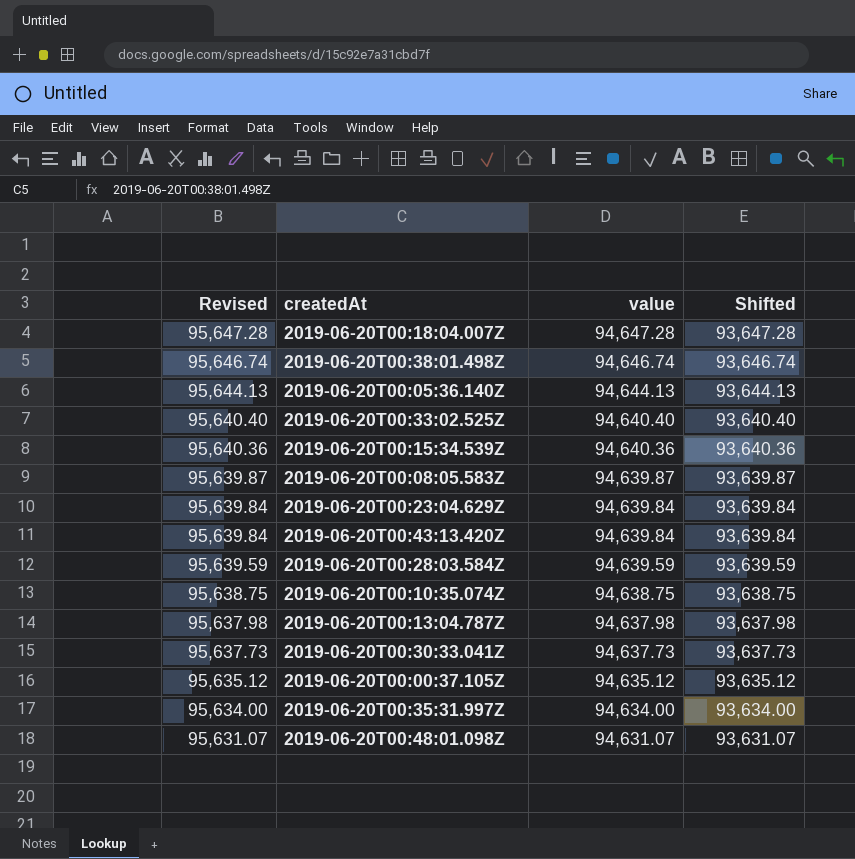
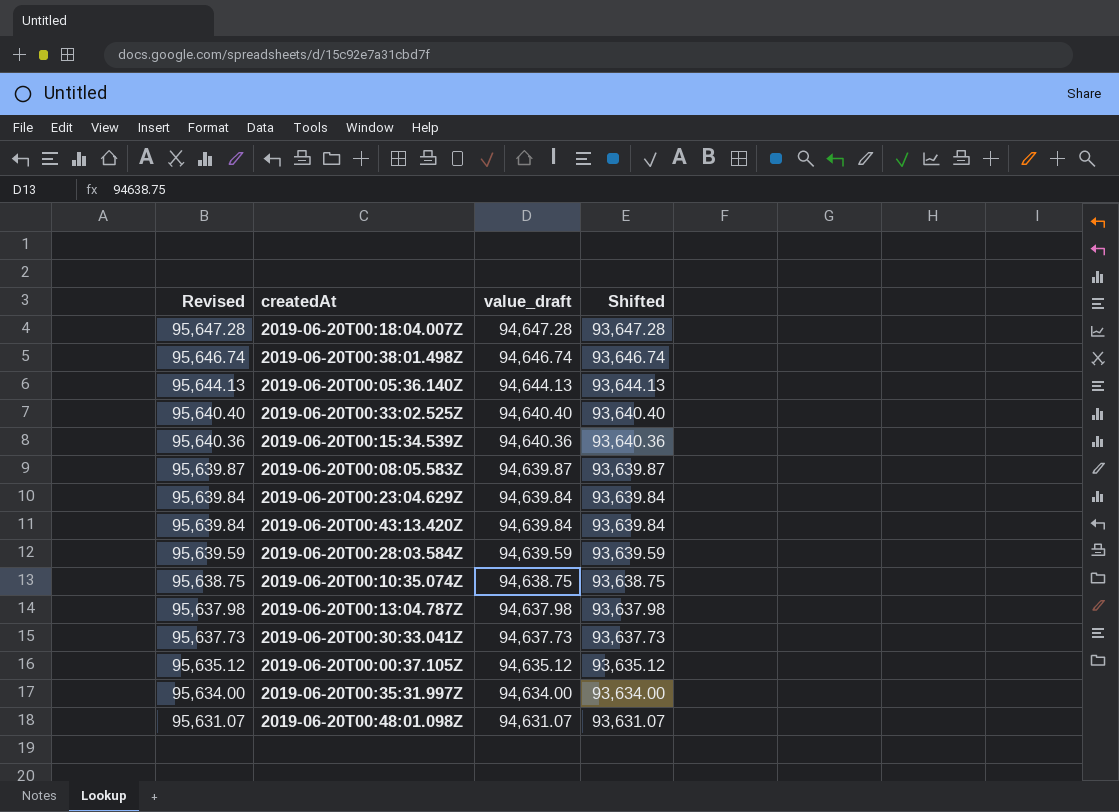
column name: value -> value_draft

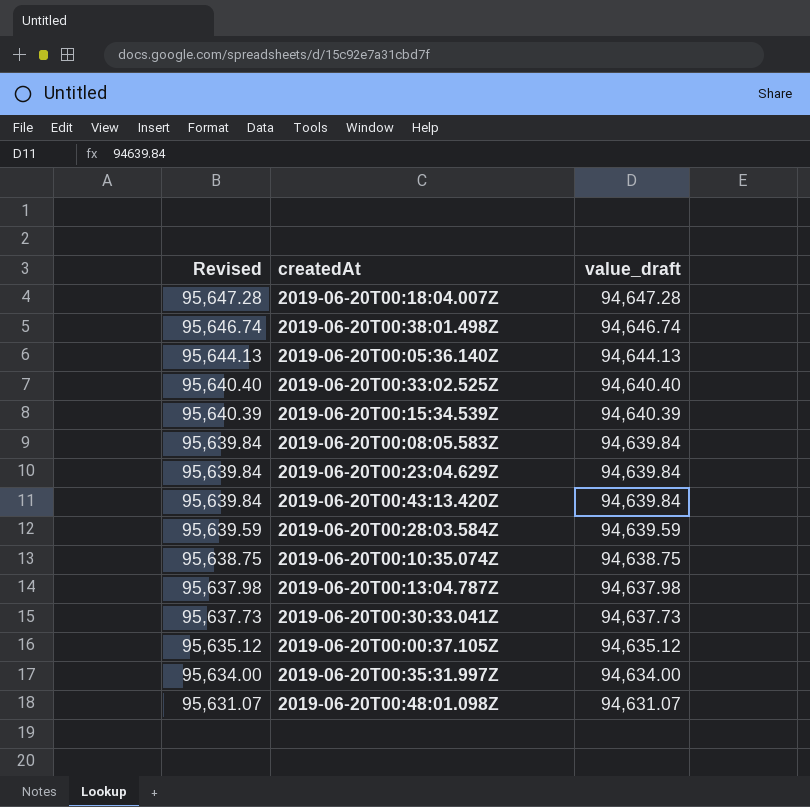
column Shifted | formula: [value_draft] - 1000 -> none
2019-06-20T00:15:34.539Z | Revised: 95,640.36 -> 95,640.39
2019-06-20T00:15:34.539Z | value_draft: 94,640.36 -> 94,640.39
2019-06-20T00:08:05.583Z | Revised: 95,639.87 -> 95,639.84
2019-06-20T00:08:05.583Z | value_draft: 94,639.87 -> 94,639.84

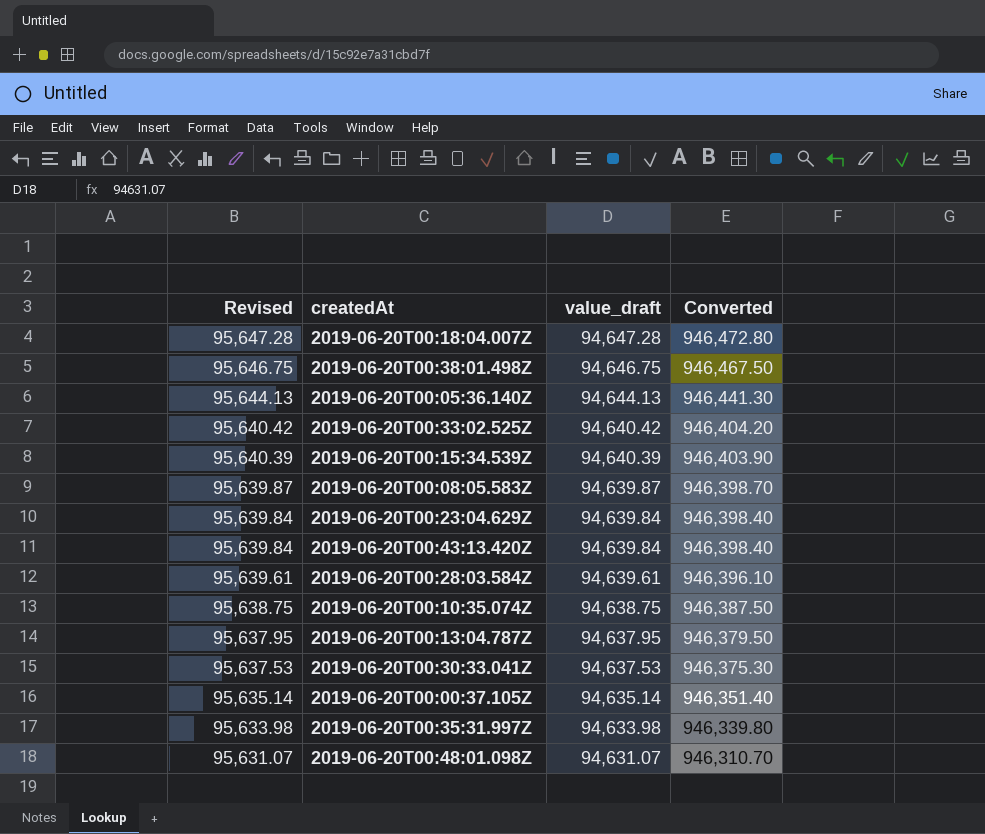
column Converted | formula: none -> [value_draft] * 10
2019-06-20T00:38:01.498Z | Revised: 95,646.74 -> 95,646.75
2019-06-20T00:38:01.498Z | value_draft: 94,646.74 -> 94,646.75
2019-06-20T00:33:02.525Z | Revised: 95,640.40 -> 95,640.42
2019-06-20T00:33:02.525Z | value_draft: 94,640.40 -> 94,640.42
2019-06-20T00:08:05.583Z | Revised: 95,639.84 -> 95,639.87
2019-06-20T00:08:05.583Z | value_draft: 94,639.84 -> 94,639.87
2019-06-20T00:28:03.584Z | Revised: 95,639.59 -> 95,639.61
2019-06-20T00:28:03.584Z | value_draft: 94,639.59 -> 94,639.61
2019-06-20T00:13:04.787Z | Revised: 95,637.98 -> 95,637.95
2019-06-20T00:13:04.787Z | value_draft: 94,637.98 -> 94,637.95
2019-06-20T00:30:33.041Z | Revised: 95,637.73 -> 95,637.53
2019-06-20T00:30:33.041Z | value_draft: 94,637.73 -> 94,637.53
2019-06-20T00:00:37.105Z | Revised: 95,635.12 -> 95,635.14
2019-06-20T00:00:37.105Z | value_draft: 94,635.12 -> 94,635.14
2019-06-20T00:35:31.997Z | Revised: 95,634.00 -> 95,633.98
2019-06-20T00:35:31.997Z | value_draft: 94,634.00 -> 94,633.98

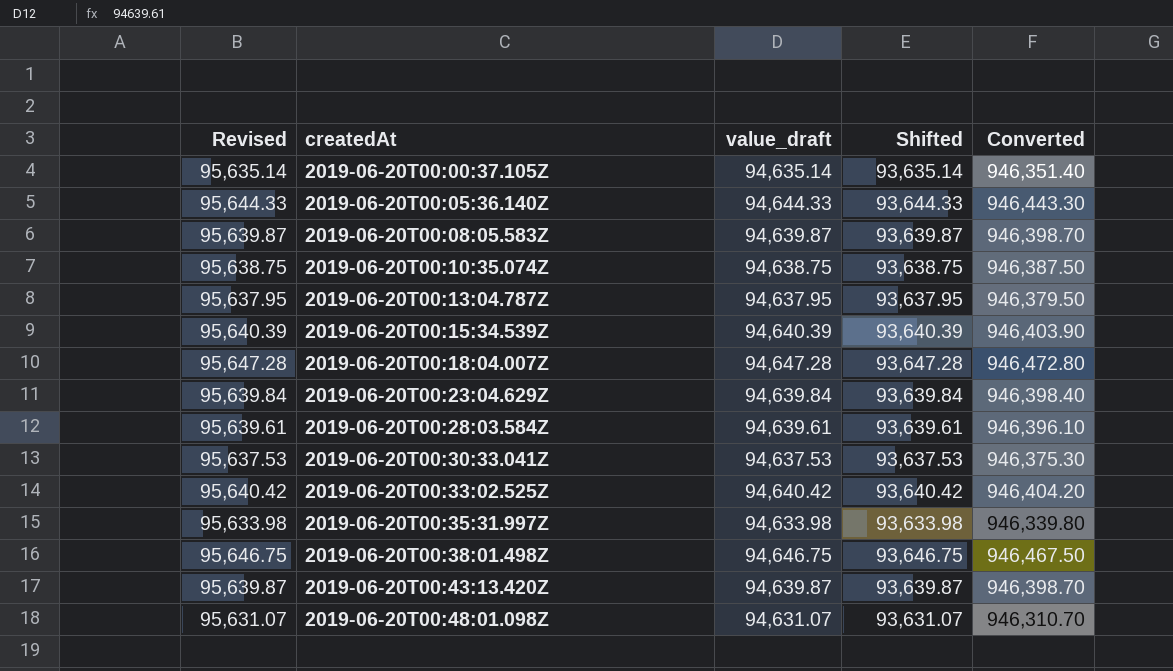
row order: Revised descending -> createdAt ascending
column Shifted | formula: none -> [value_draft] - 1000
2019-06-20T00:05:36.140Z | Revised: 95,644.13 -> 95,644.33
2019-06-20T00:05:36.140Z | value_draft: 94,644.13 -> 94,644.33
2019-06-20T00:05:36.140Z | Converted: 946,441.30 -> 946,443.30
2019-06-20T00:43:13.420Z | Revised: 95,639.84 -> 95,639.87
2019-06-20T00:43:13.420Z | value_draft: 94,639.84 -> 94,639.87
2019-06-20T00:43:13.420Z | Converted: 946,398.40 -> 946,398.70

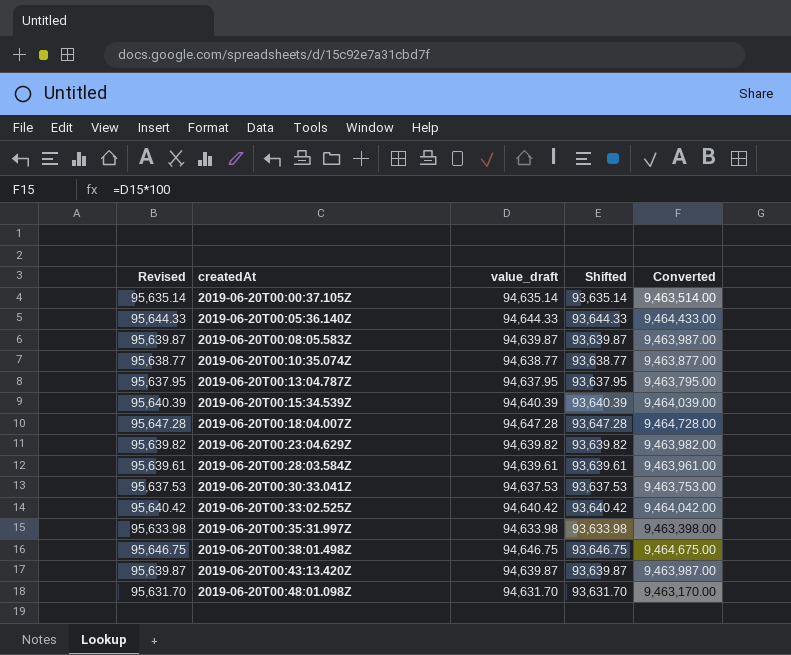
column Converted | formula: [value_draft] * 10 -> [value_draft] * 100
2019-06-20T00:10:35.074Z | Revised: 95,638.75 -> 95,638.77
2019-06-20T00:10:35.074Z | value_draft: 94,638.75 -> 94,638.77
2019-06-20T00:10:35.074Z | Shifted: 93,638.75 -> 93,638.77
2019-06-20T00:23:04.629Z | Revised: 95,639.84 -> 95,639.82
2019-06-20T00:23:04.629Z | value_draft: 94,639.84 -> 94,639.82
2019-06-20T00:23:04.629Z | Shifted: 93,639.84 -> 93,639.82
2019-06-20T00:48:01.098Z | Revised: 95,631.07 -> 95,631.70
2019-06-20T00:48:01.098Z | value_draft: 94,631.07 -> 94,631.70
2019-06-20T00:48:01.098Z | Shifted: 93,631.07 -> 93,631.70

